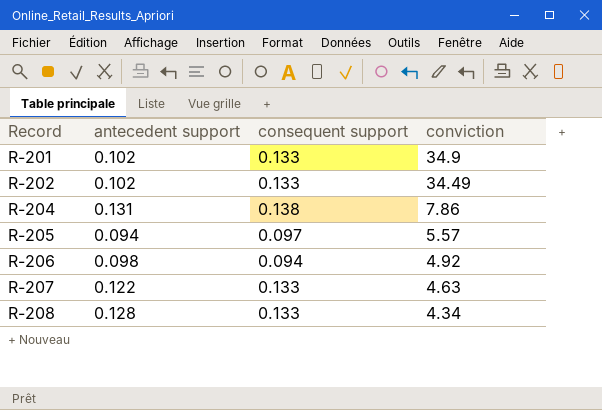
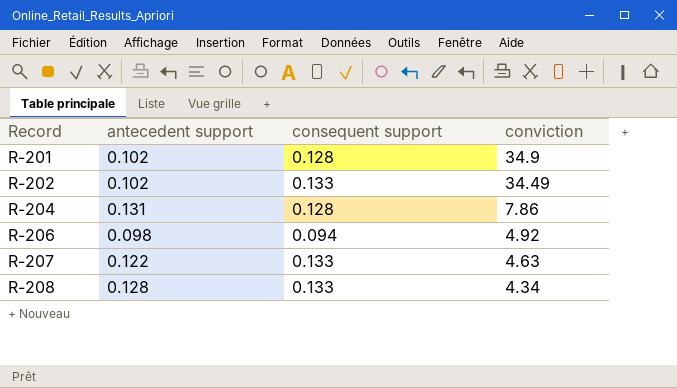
row R-205: 0.094 | 0.097 | 5.57 -> none
R-201 | consequent support: 0.133 -> 0.128
R-204 | consequent support: 0.138 -> 0.128

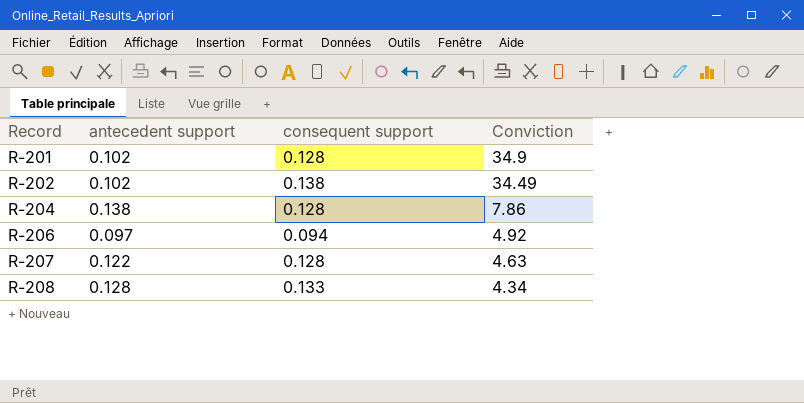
column name: conviction -> Conviction
R-202 | consequent support: 0.133 -> 0.138
R-204 | antecedent support: 0.131 -> 0.138
R-206 | antecedent support: 0.098 -> 0.097
R-207 | consequent support: 0.133 -> 0.128

